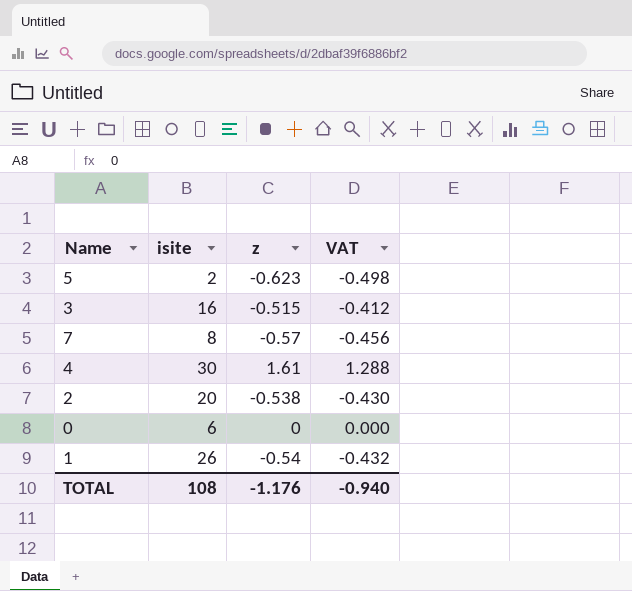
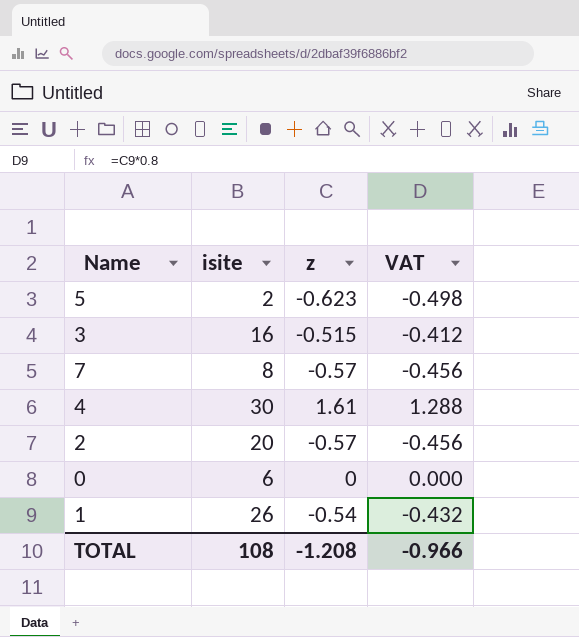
2 | z: -0.538 -> -0.57
2 | VAT: -0.430 -> -0.456
TOTAL | z: -1.176 -> -1.208
TOTAL | VAT: -0.940 -> -0.966

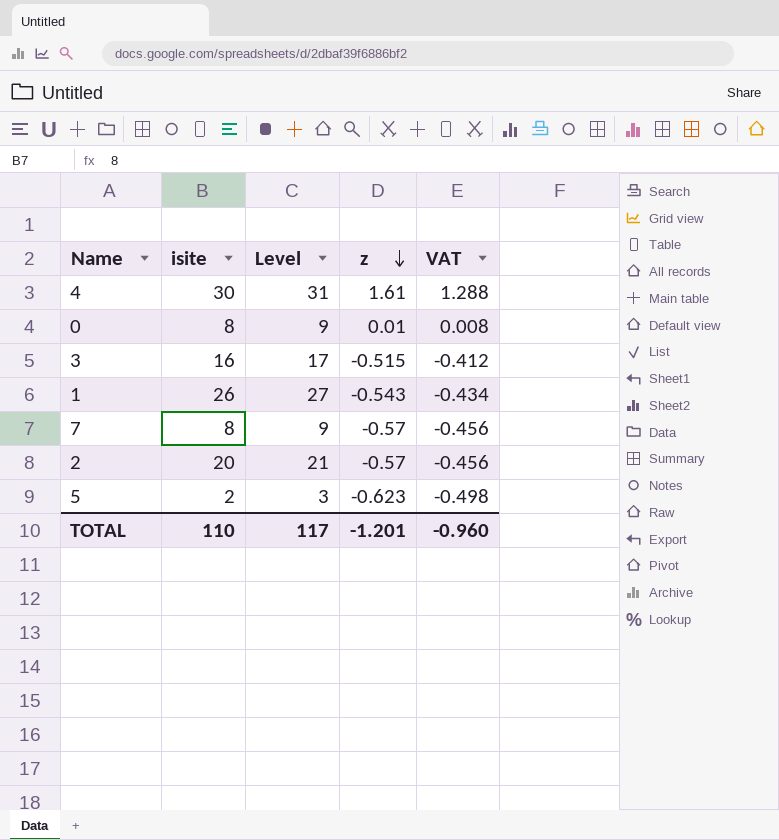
row order: none -> z descending
column Level | formula: none -> [isite] + 1
0 | isite: 6 -> 8
0 | z: 0 -> 0.01
0 | VAT: 0.000 -> 0.008
1 | z: -0.54 -> -0.543
1 | VAT: -0.432 -> -0.434
TOTAL | isite: 108 -> 110
TOTAL | z: -1.208 -> -1.201
TOTAL | VAT: -0.966 -> -0.960

